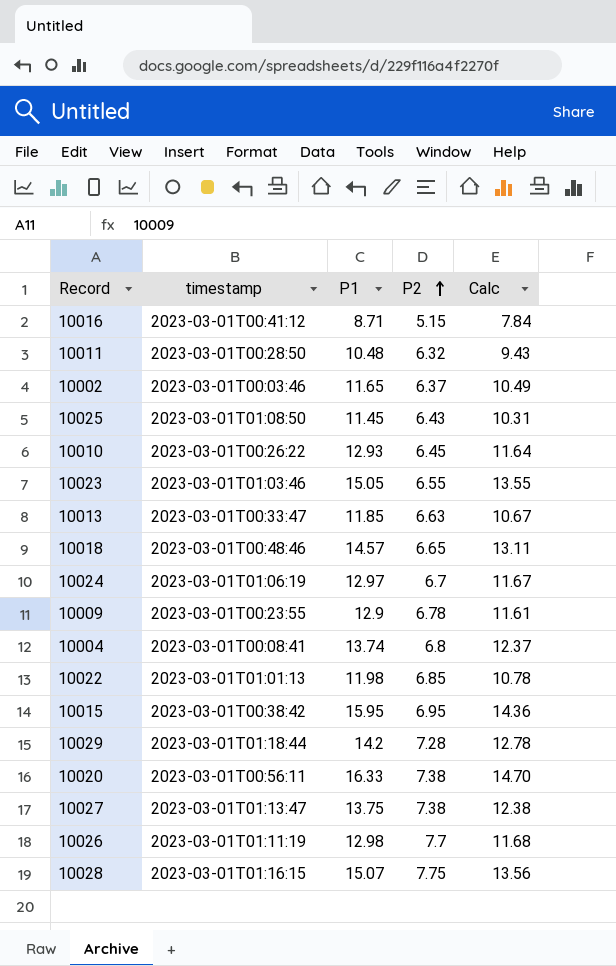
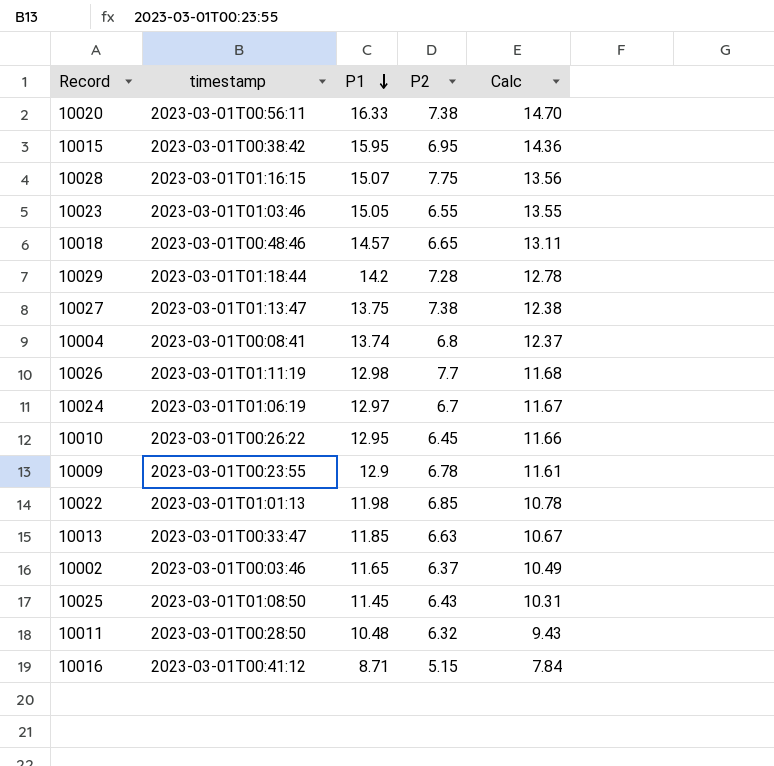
row order: P2 ascending -> P1 descending
10010 | P1: 12.93 -> 12.95
10010 | Calc: 11.64 -> 11.66

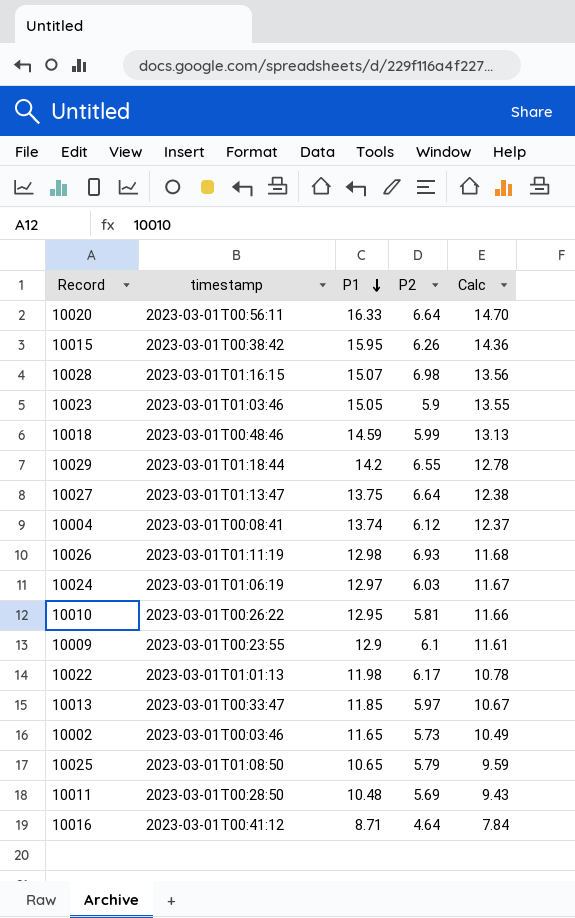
10020 | P2: 7.38 -> 6.64
10015 | P2: 6.95 -> 6.26
10028 | P2: 7.75 -> 6.98
10023 | P2: 6.55 -> 5.9
10018 | P1: 14.57 -> 14.59
10018 | P2: 6.65 -> 5.99
10018 | Calc: 13.11 -> 13.13
10029 | P2: 7.28 -> 6.55
10027 | P2: 7.38 -> 6.64
10004 | P2: 6.8 -> 6.12
10026 | P2: 7.7 -> 6.93
10024 | P2: 6.7 -> 6.03
10010 | P2: 6.45 -> 5.81
10009 | P2: 6.78 -> 6.1
10022 | P2: 6.85 -> 6.17
10013 | P2: 6.63 -> 5.97
10002 | P2: 6.37 -> 5.73
10025 | P1: 11.45 -> 10.65
10025 | P2: 6.43 -> 5.79
10025 | Calc: 10.31 -> 9.59
10011 | P2: 6.32 -> 5.69
10016 | P2: 5.15 -> 4.64

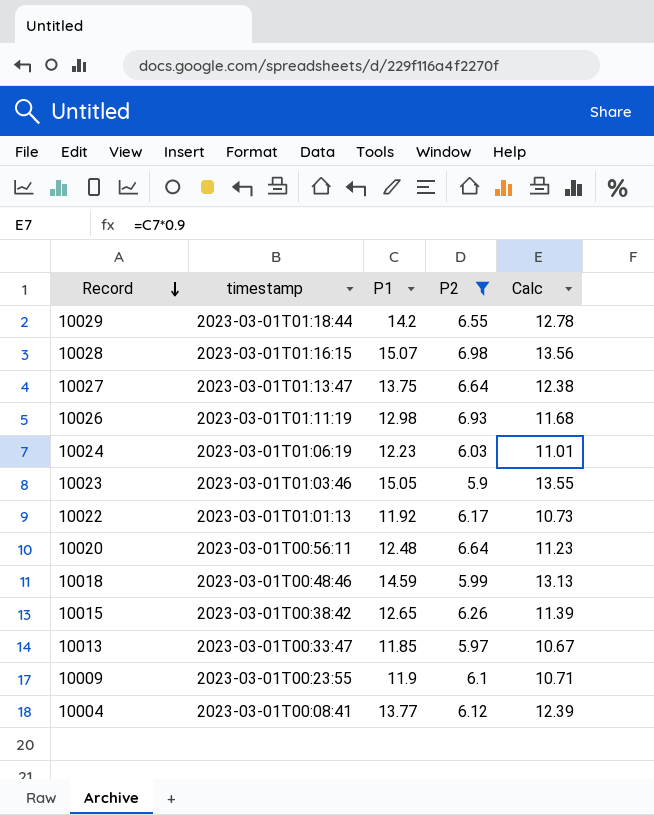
filter: none -> P2 >= 5.9
row order: P1 descending -> Record descending
10024 | P1: 12.97 -> 12.23
10024 | Calc: 11.67 -> 11.01
10022 | P1: 11.98 -> 11.92
10022 | Calc: 10.78 -> 10.73
10020 | P1: 16.33 -> 12.48
10020 | Calc: 14.70 -> 11.23
10015 | P1: 15.95 -> 12.65
10015 | Calc: 14.36 -> 11.39
10009 | P1: 12.9 -> 11.9
10009 | Calc: 11.61 -> 10.71
10004 | P1: 13.74 -> 13.77
10004 | Calc: 12.37 -> 12.39

